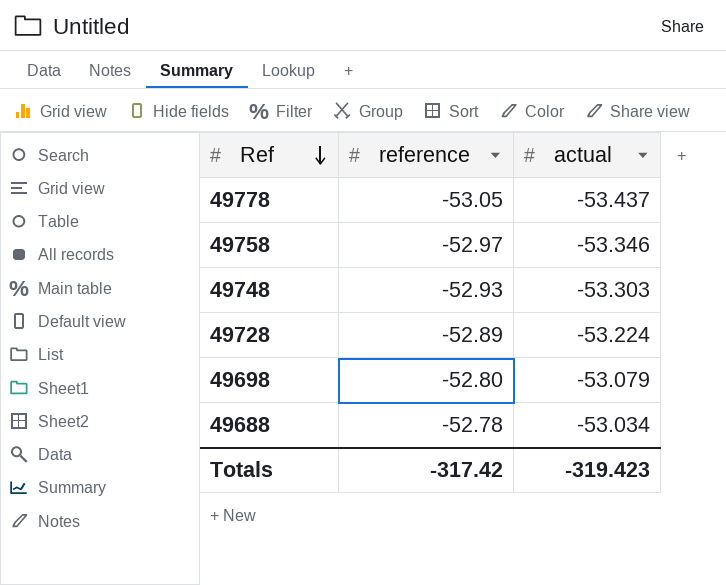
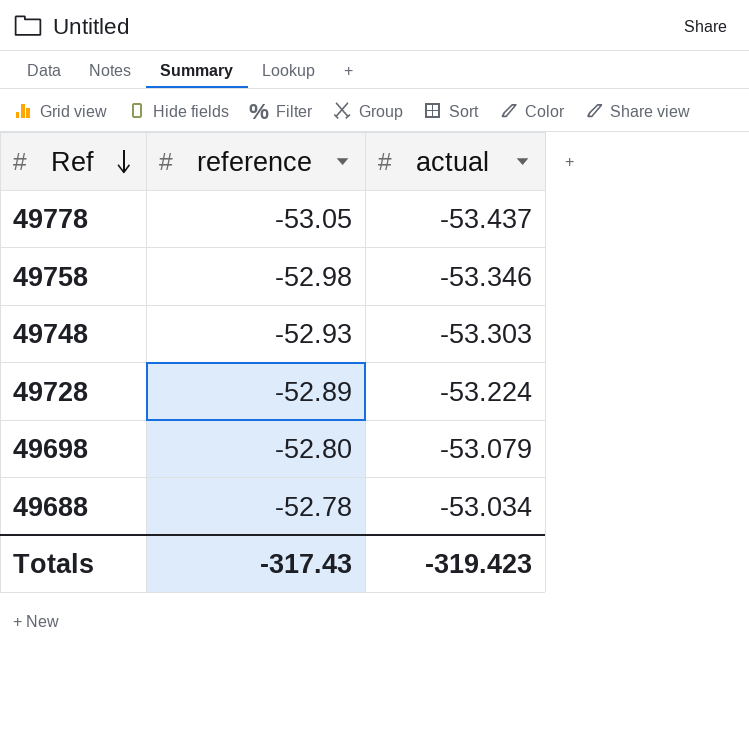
49758 | reference: -52.97 -> -52.98
Totals | reference: -317.42 -> -317.43

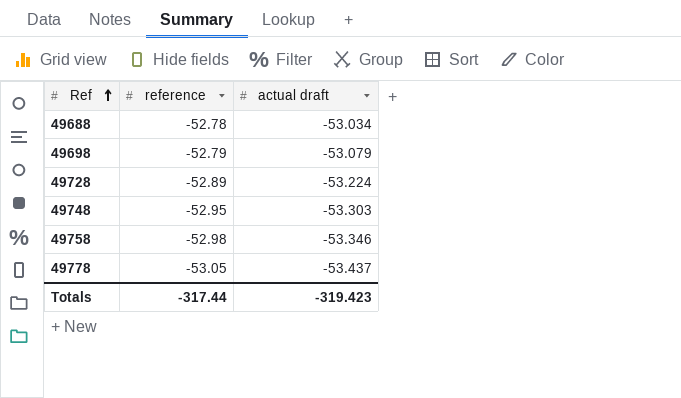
row order: Ref descending -> Ref ascending
column name: actual -> actual draft
49698 | reference: -52.80 -> -52.79
49748 | reference: -52.93 -> -52.95
Totals | reference: -317.43 -> -317.44

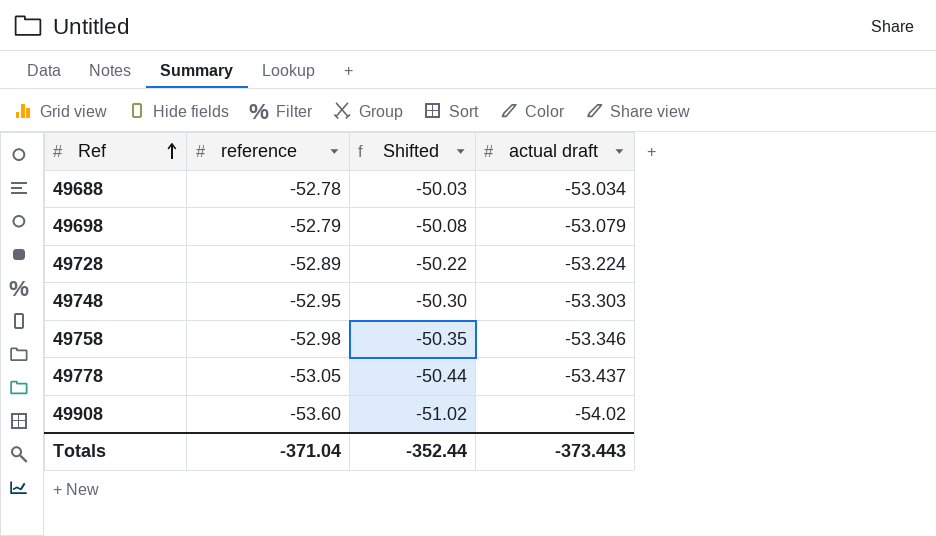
column Shifted | formula: none -> [actual draft] + 3
row 49908: none -> -53.60 | -51.02 | -54.02
Totals | reference: -317.44 -> -371.04
Totals | actual draft: -319.423 -> -373.443

